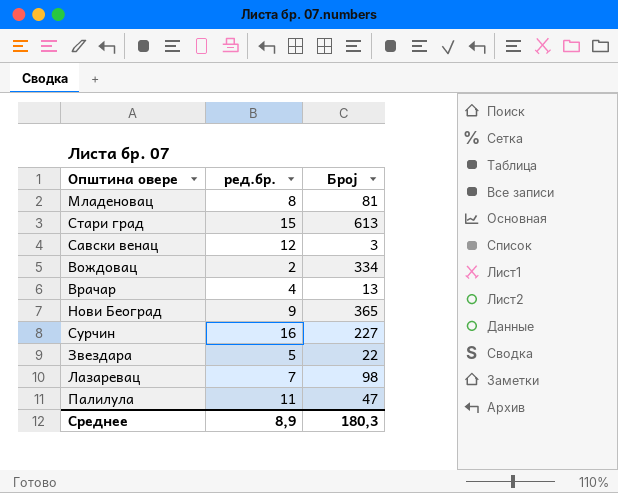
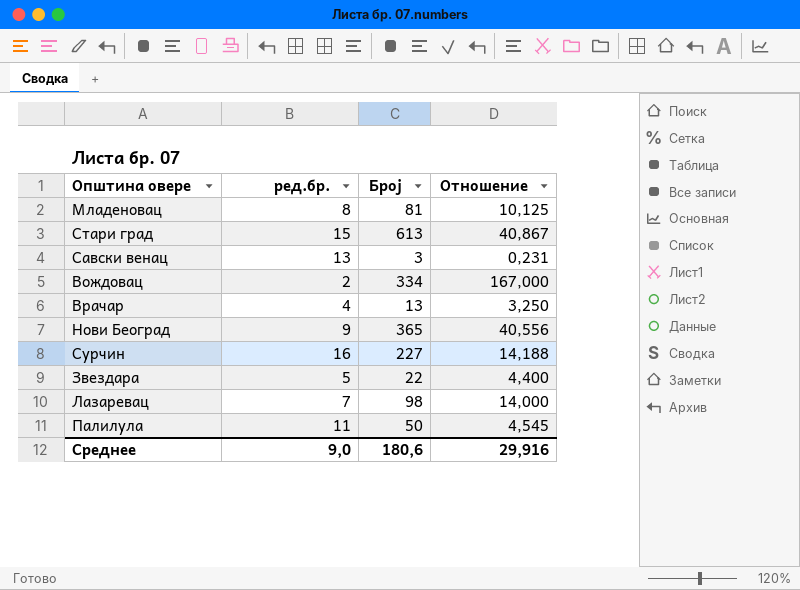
column Отношение | formula: none -> [Број] / [ред.бр.]
Савски венац | ред.бр.: 12 -> 13
Палилула | Број: 47 -> 50
Среднее | ред.бр.: 8,9 -> 9,0
Среднее | Број: 180,3 -> 180,6

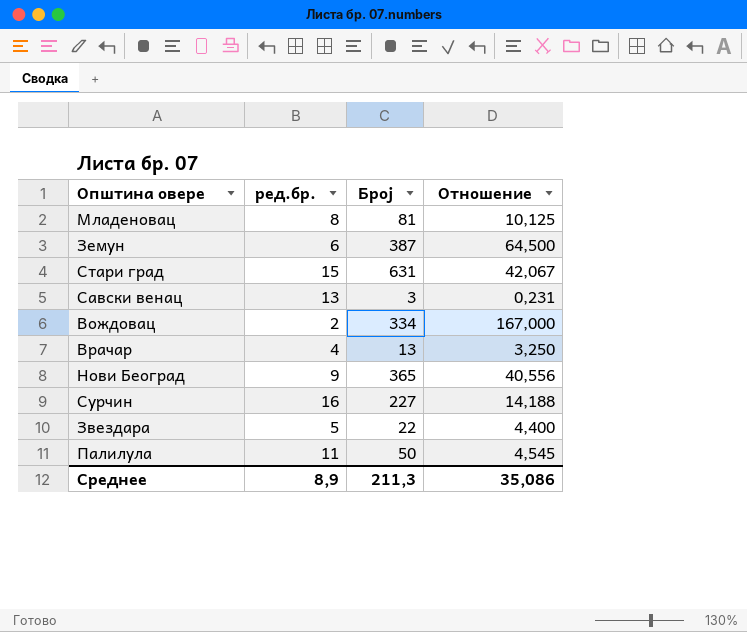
row Лазаревац: 7 | 98 | 14,000 -> none
row Земун: none -> 6 | 387 | 64,500
Стари град | Број: 613 -> 631
Стари град | Отношение: 40,867 -> 42,067
Среднее | ред.бр.: 9,0 -> 8,9
Среднее | Број: 180,6 -> 211,3
Среднее | Отношение: 29,916 -> 35,086

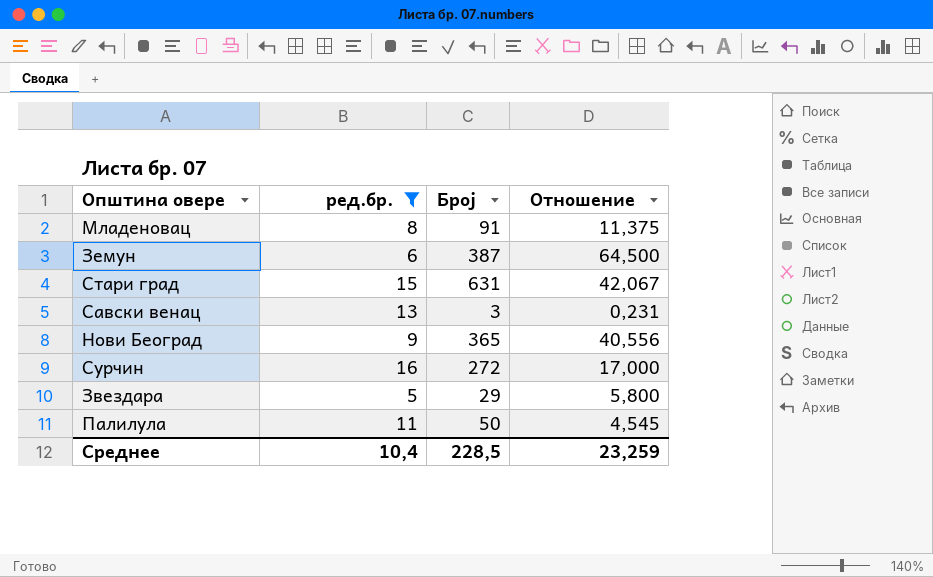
filter: none -> ред.бр. >= 5
Младеновац | Број: 81 -> 91
Младеновац | Отношение: 10,125 -> 11,375
Сурчин | Број: 227 -> 272
Сурчин | Отношение: 14,188 -> 17,000
Звездара | Број: 22 -> 29
Звездара | Отношение: 4,400 -> 5,800
Среднее | ред.бр.: 8,9 -> 10,4
Среднее | Број: 211,3 -> 228,5
Среднее | Отношение: 35,086 -> 23,259

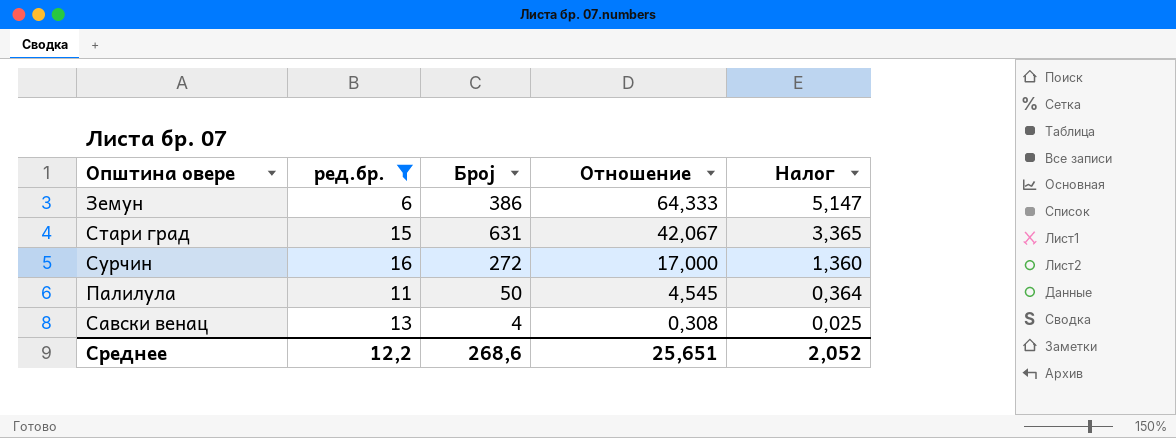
row order: none -> Отношение descending
column Налог | formula: none -> [Отношение] * 0,08
row Младеновац: 8 | 91 | 11,375 -> none
row Нови Београд: 9 | 365 | 40,556 -> none
row Звездара: 5 | 29 | 5,800 -> none
Земун | Број: 387 -> 386
Земун | Отношение: 64,500 -> 64,333
Савски венац | Број: 3 -> 4
Савски венац | Отношение: 0,231 -> 0,308
Среднее | ред.бр.: 10,4 -> 12,2
Среднее | Број: 228,5 -> 268,6
Среднее | Отношение: 23,259 -> 25,651

